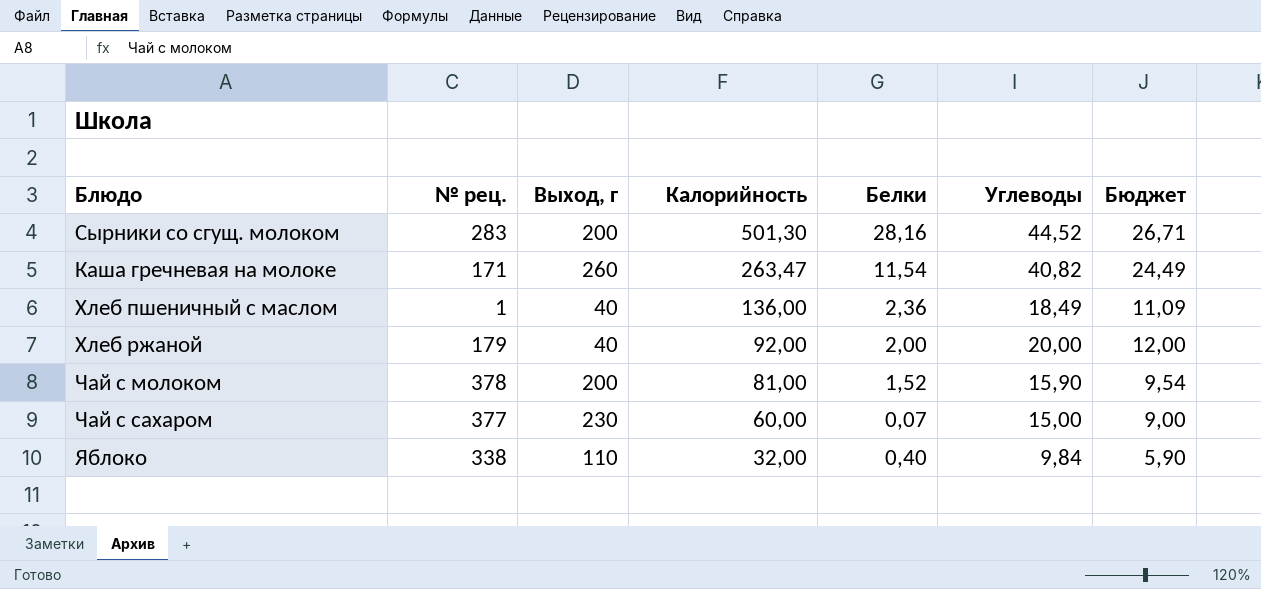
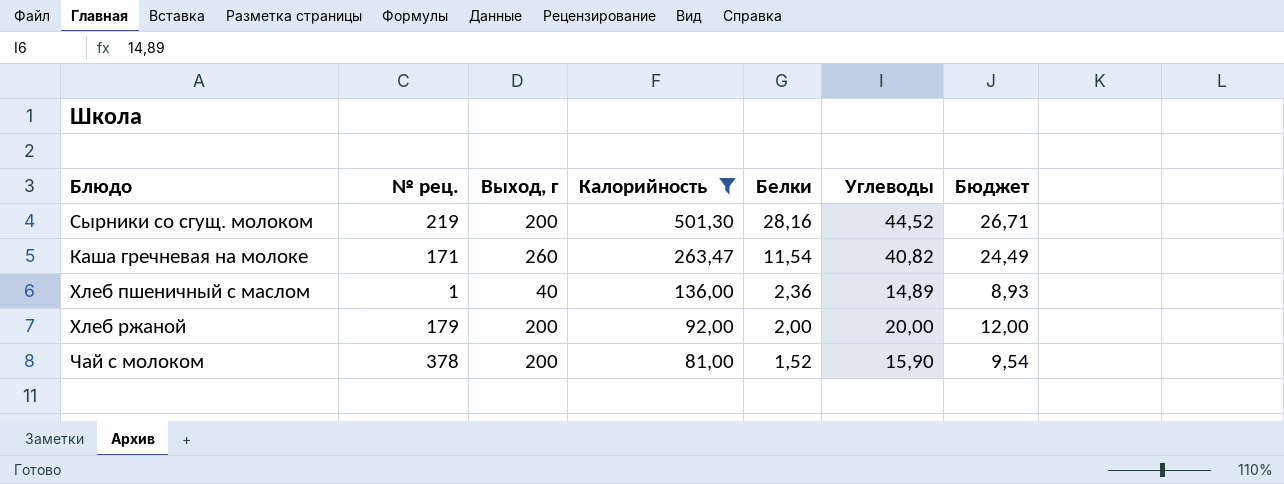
filter: none -> Калорийность >= 81,00
Сырники со сгущ. молоком | № рец.: 283 -> 219
Хлеб пшеничный с маслом | Углеводы: 18,49 -> 14,89
Хлеб пшеничный с маслом | Бюджет: 11,09 -> 8,93
Хлеб ржаной | Выход, г: 40 -> 200

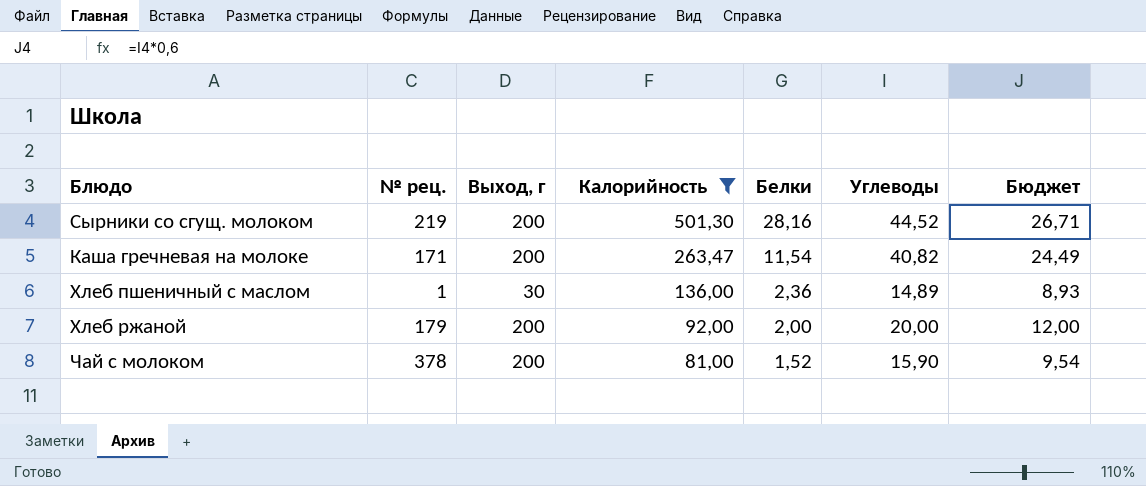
Каша гречневая на молоке | Выход, г: 260 -> 200
Хлеб пшеничный с маслом | Выход, г: 40 -> 30

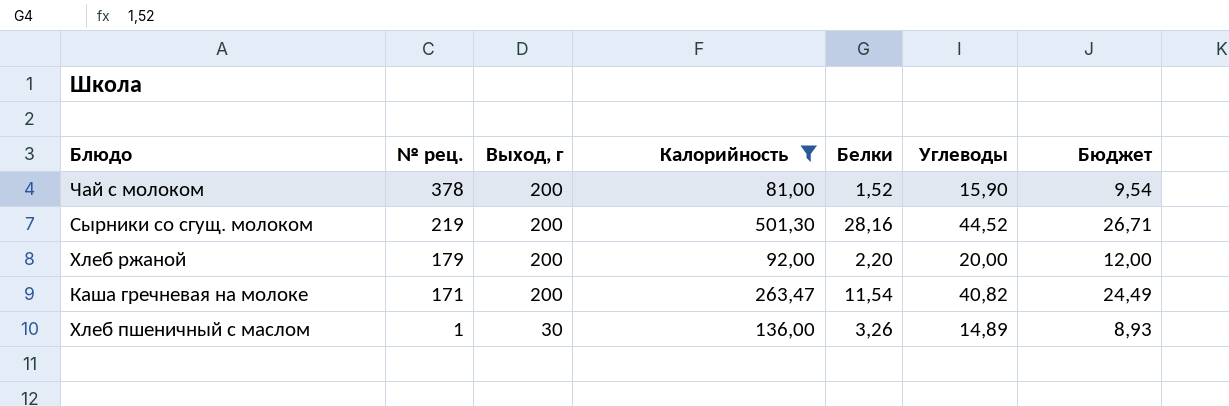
row order: Калорийность descending -> № рец. descending
Хлеб ржаной | Белки: 2,00 -> 2,20
Хлеб пшеничный с маслом | Белки: 2,36 -> 3,26

